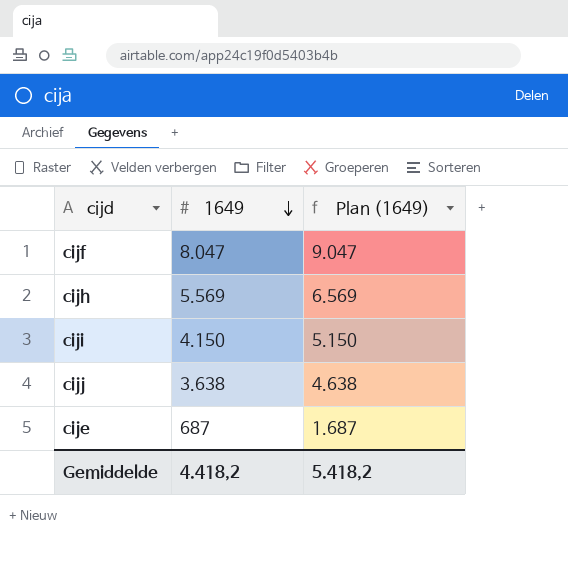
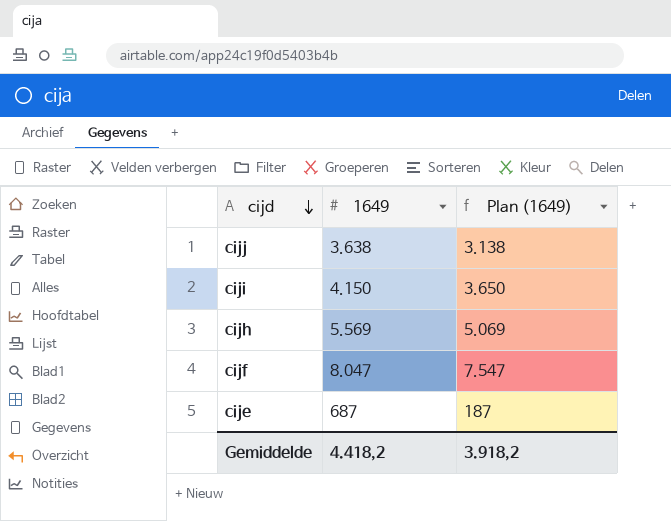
row order: 1649 descending -> cijd descending
column Plan (1649) | formula: [1649] + 1000 -> [1649] - 500
Gemiddelde | Plan (1649): 5.418,2 -> 3.918,2

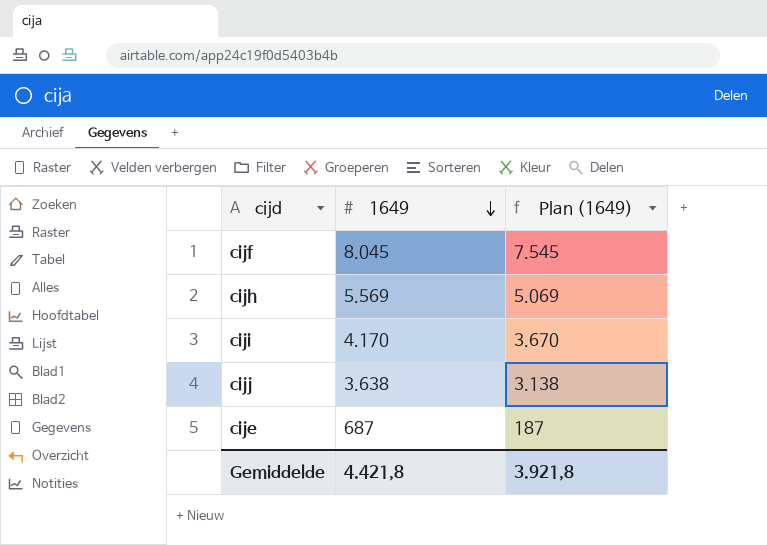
row order: cijd descending -> 1649 descending
cijf | 1649: 8.047 -> 8.045
cijf | Plan (1649): 7.547 -> 7.545
ciji | 1649: 4.150 -> 4.170
ciji | Plan (1649): 3.650 -> 3.670
Gemiddelde | 1649: 4.418,2 -> 4.421,8
Gemiddelde | Plan (1649): 3.918,2 -> 3.921,8

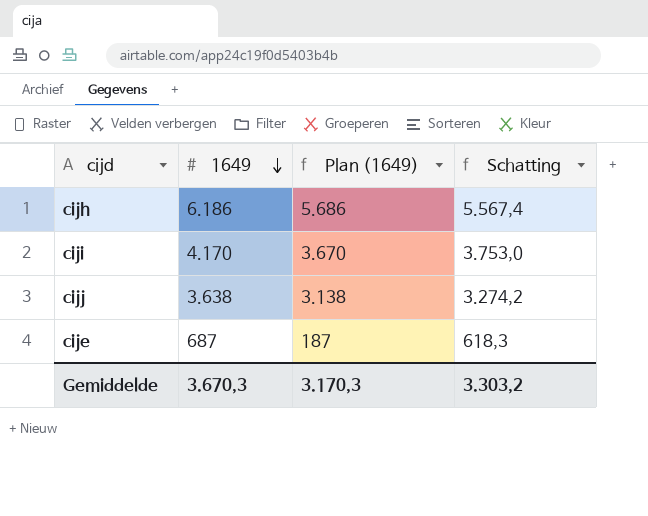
column Schatting | formula: none -> [1649] * 0,9
row cijf: 8.045 | 7.545 -> none
cijh | 1649: 5.569 -> 6.186
cijh | Plan (1649): 5.069 -> 5.686
Gemiddelde | 1649: 4.421,8 -> 3.670,3
Gemiddelde | Plan (1649): 3.921,8 -> 3.170,3

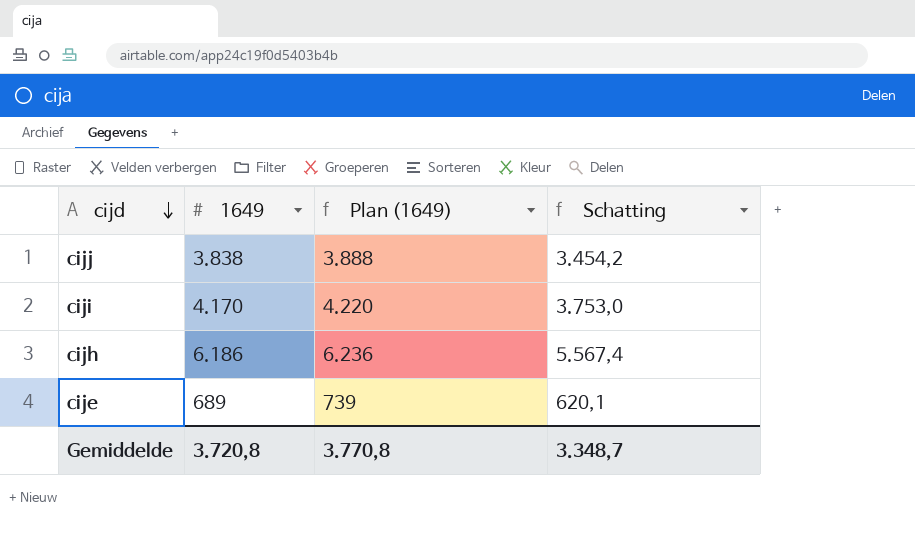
row order: 1649 descending -> cijd descending
column Plan (1649) | formula: [1649] - 500 -> [1649] + 50
cijj | 1649: 3.638 -> 3.838
cijj | Schatting: 3.274,2 -> 3.454,2
cije | 1649: 687 -> 689
cije | Schatting: 618,3 -> 620,1
Gemiddelde | 1649: 3.670,3 -> 3.720,8
Gemiddelde | Plan (1649): 3.170,3 -> 3.770,8
Gemiddelde | Schatting: 3.303,2 -> 3.348,7

